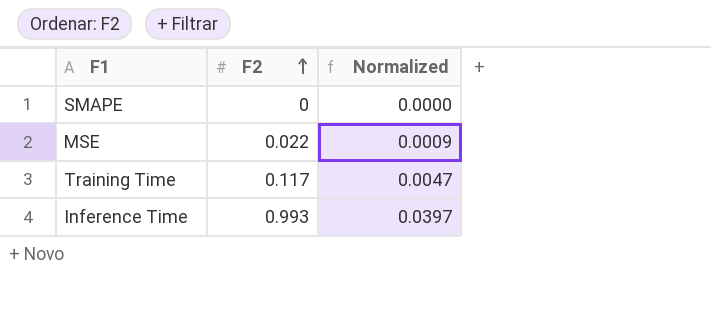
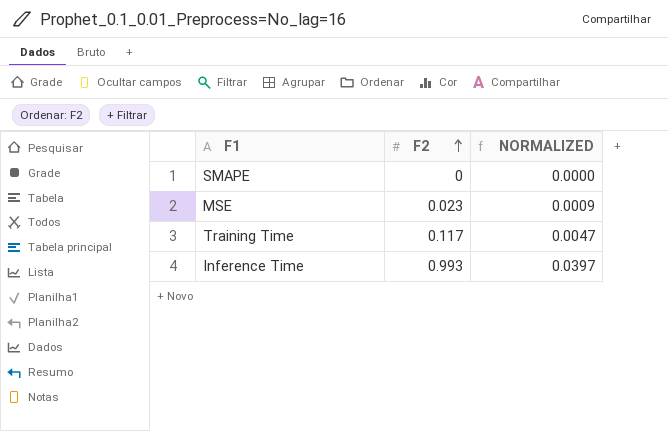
column name: Normalized -> NORMALIZED
MSE | F2: 0.022 -> 0.023

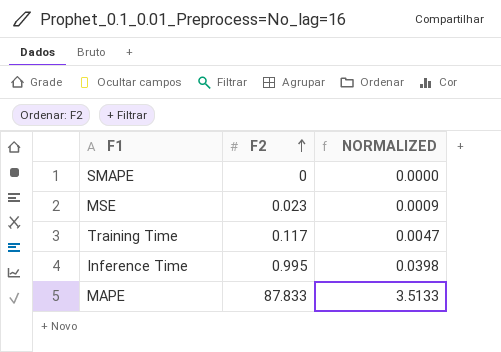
Inference Time | F2: 0.993 -> 0.995
Inference Time | NORMALIZED: 0.0397 -> 0.0398
row MAPE: none -> 87.833 | 3.5133

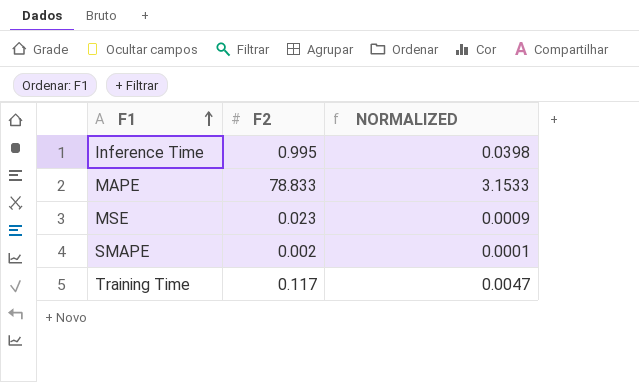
row order: F2 ascending -> F1 ascending
MAPE | F2: 87.833 -> 78.833
MAPE | NORMALIZED: 3.5133 -> 3.1533
SMAPE | F2: 0 -> 0.002
SMAPE | NORMALIZED: 0.0000 -> 0.0001

